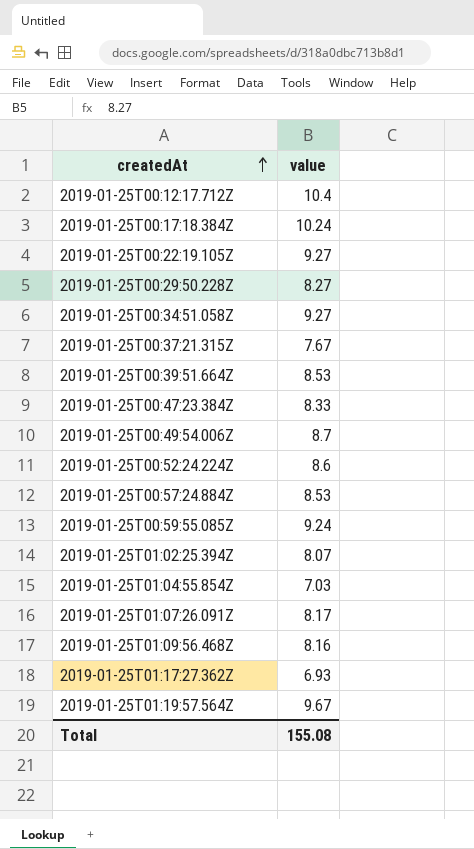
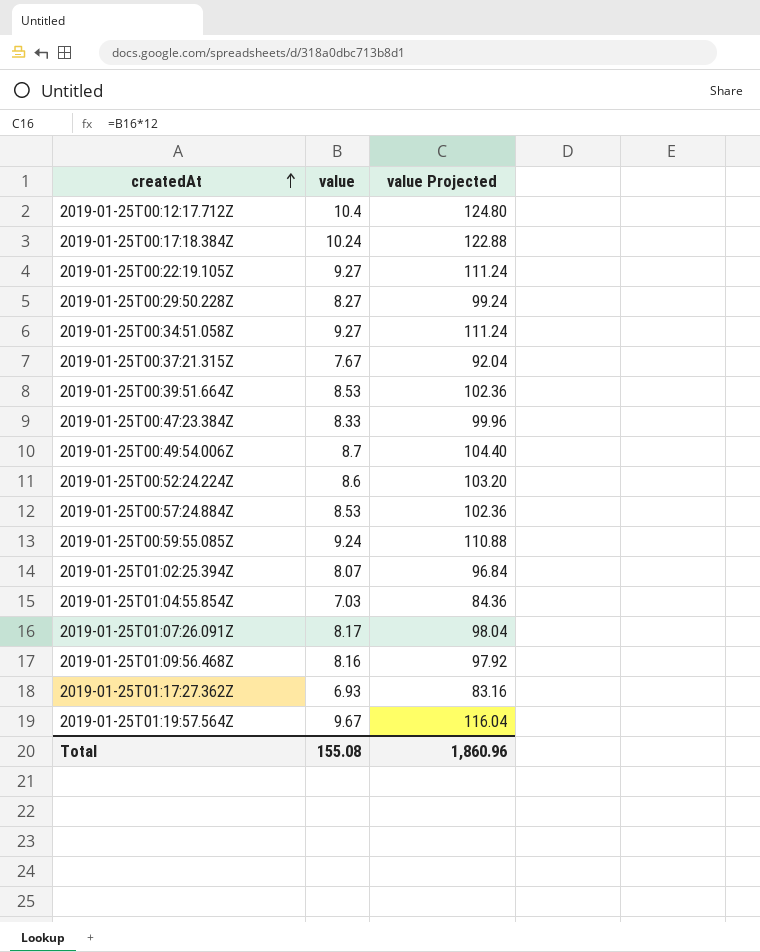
column value Projected | formula: none -> [value] * 12

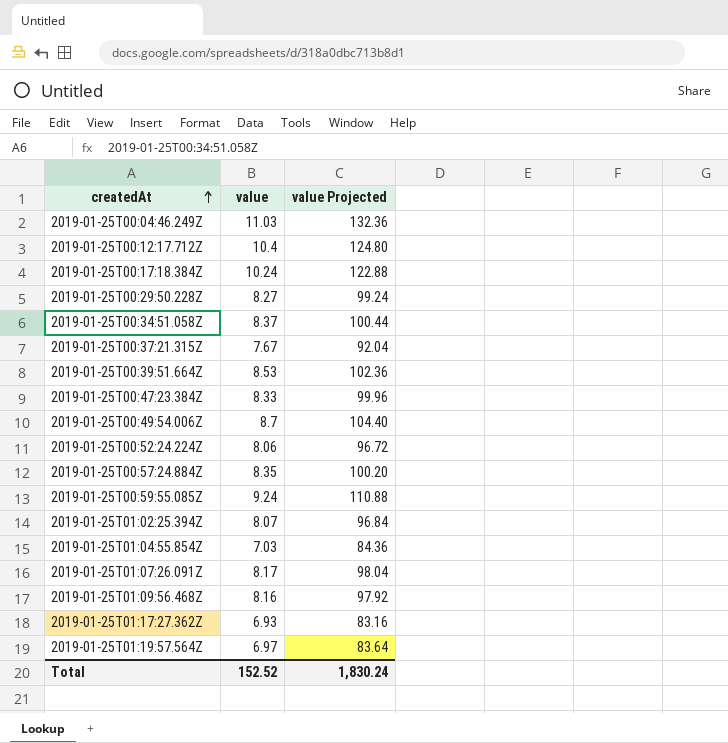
row 2019-01-25T00:22:19.105Z: 9.27 | 111.24 -> none
row 2019-01-25T00:04:46.249Z: none -> 11.03 | 132.36
2019-01-25T00:34:51.058Z | value: 9.27 -> 8.37
2019-01-25T00:34:51.058Z | value Projected: 111.24 -> 100.44
2019-01-25T00:52:24.224Z | value: 8.6 -> 8.06
2019-01-25T00:52:24.224Z | value Projected: 103.20 -> 96.72
2019-01-25T00:57:24.884Z | value: 8.53 -> 8.35
2019-01-25T00:57:24.884Z | value Projected: 102.36 -> 100.20
2019-01-25T01:19:57.564Z | value: 9.67 -> 6.97
2019-01-25T01:19:57.564Z | value Projected: 116.04 -> 83.64
Total | value: 155.08 -> 152.52
Total | value Projected: 1,860.96 -> 1,830.24

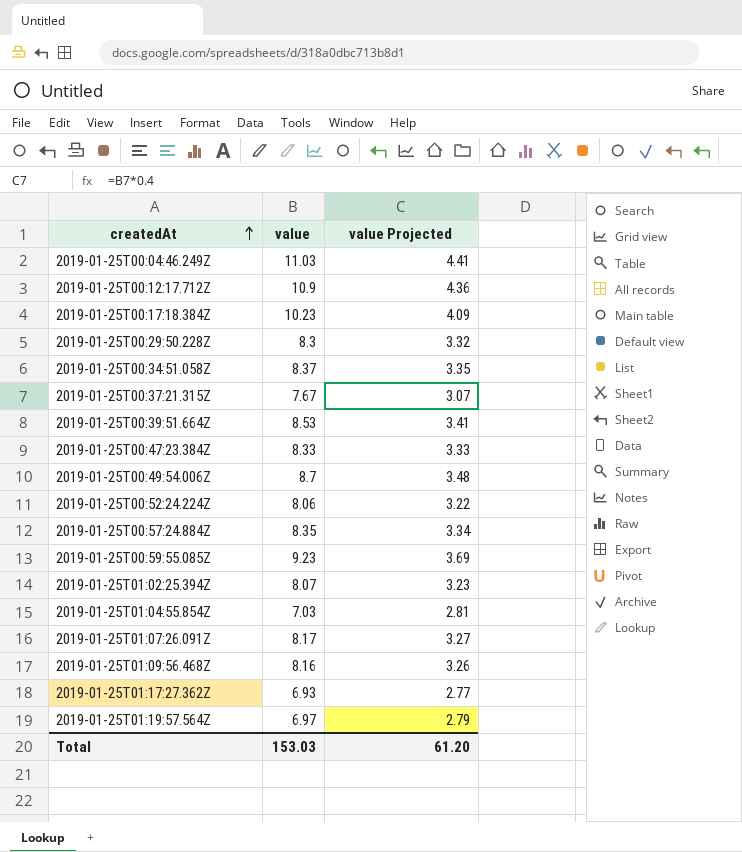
column value Projected | formula: [value] * 12 -> [value] * 0.4
2019-01-25T00:12:17.712Z | value: 10.4 -> 10.9
2019-01-25T00:17:18.384Z | value: 10.24 -> 10.23
2019-01-25T00:29:50.228Z | value: 8.27 -> 8.3
2019-01-25T00:59:55.085Z | value: 9.24 -> 9.23
Total | value: 152.52 -> 153.03
Total | value Projected: 1,830.24 -> 61.20

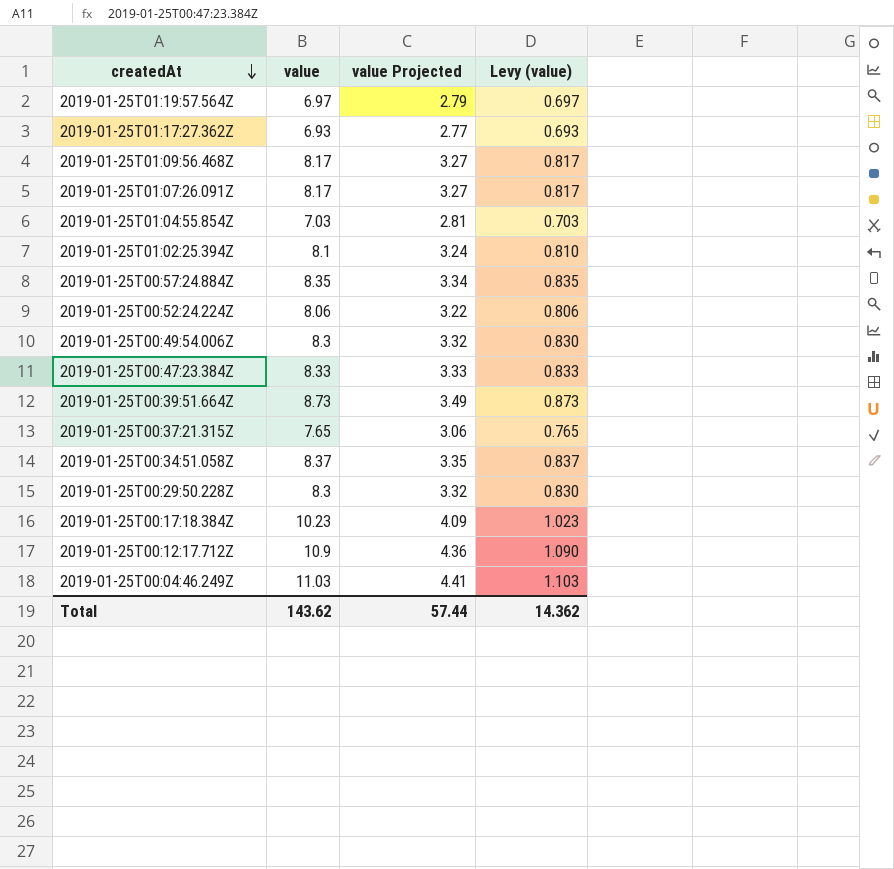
row order: createdAt ascending -> createdAt descending
column Levy (value) | formula: none -> [value] * 0.1
row 2019-01-25T00:59:55.085Z: 9.23 | 3.69 -> none
2019-01-25T01:09:56.468Z | value: 8.16 -> 8.17
2019-01-25T01:09:56.468Z | value Projected: 3.26 -> 3.27
2019-01-25T01:02:25.394Z | value: 8.07 -> 8.1
2019-01-25T01:02:25.394Z | value Projected: 3.23 -> 3.24
2019-01-25T00:49:54.006Z | value: 8.7 -> 8.3
2019-01-25T00:49:54.006Z | value Projected: 3.48 -> 3.32
2019-01-25T00:39:51.664Z | value: 8.53 -> 8.73
2019-01-25T00:39:51.664Z | value Projected: 3.41 -> 3.49
2019-01-25T00:37:21.315Z | value: 7.67 -> 7.65
2019-01-25T00:37:21.315Z | value Projected: 3.07 -> 3.06
Total | value: 153.03 -> 143.62
Total | value Projected: 61.20 -> 57.44

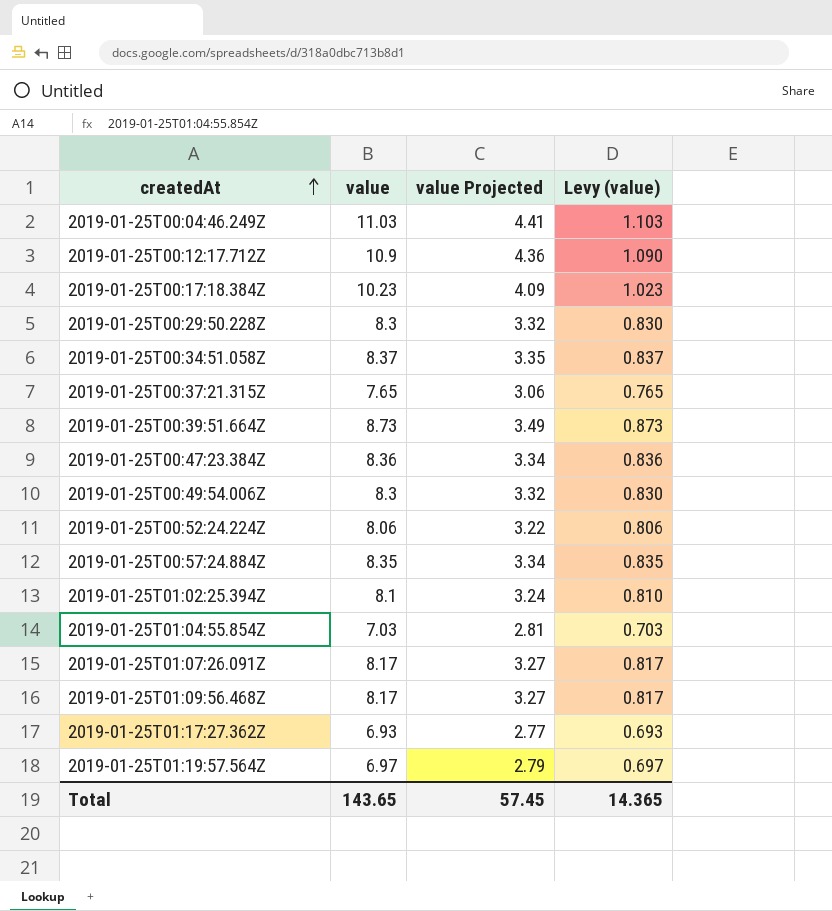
row order: createdAt descending -> createdAt ascending
2019-01-25T00:47:23.384Z | value: 8.33 -> 8.36
2019-01-25T00:47:23.384Z | value Projected: 3.33 -> 3.34
2019-01-25T00:47:23.384Z | Levy (value): 0.833 -> 0.836
Total | value: 143.62 -> 143.65
Total | value Projected: 57.44 -> 57.45
Total | Levy (value): 14.362 -> 14.365

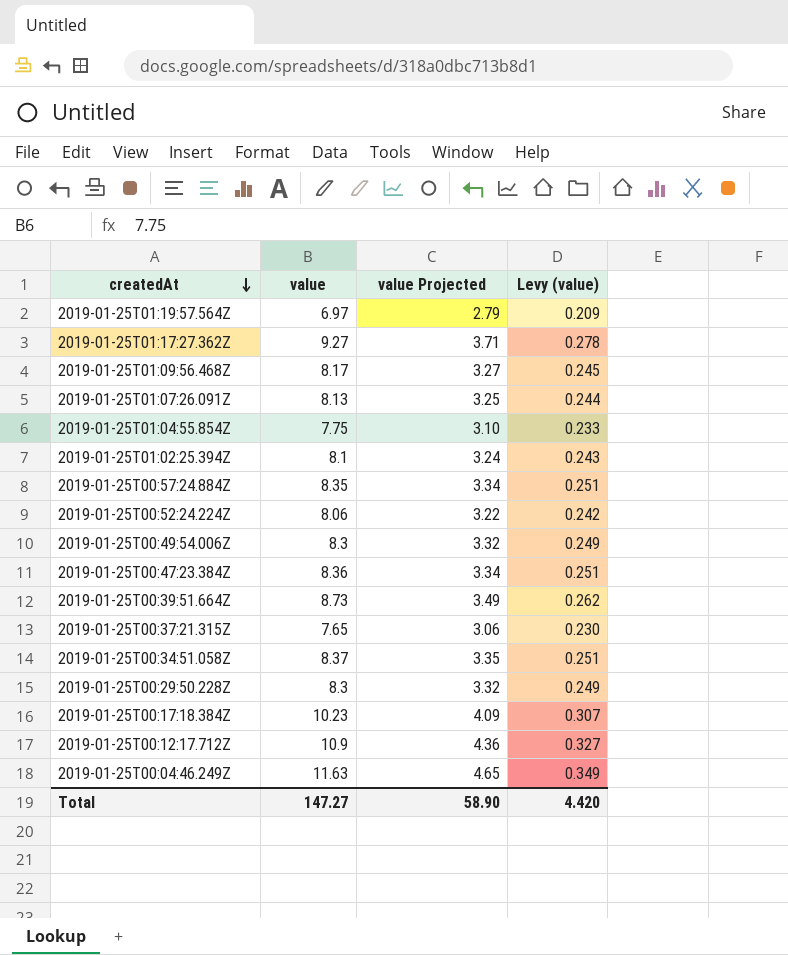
row order: createdAt ascending -> createdAt descending
column Levy (value) | formula: [value] * 0.1 -> [value] * 0.03
2019-01-25T01:17:27.362Z | value: 6.93 -> 9.27
2019-01-25T01:17:27.362Z | value Projected: 2.77 -> 3.71
2019-01-25T01:07:26.091Z | value: 8.17 -> 8.13
2019-01-25T01:07:26.091Z | value Projected: 3.27 -> 3.25
2019-01-25T01:04:55.854Z | value: 7.03 -> 7.75
2019-01-25T01:04:55.854Z | value Projected: 2.81 -> 3.10
2019-01-25T00:04:46.249Z | value: 11.03 -> 11.63
2019-01-25T00:04:46.249Z | value Projected: 4.41 -> 4.65
Total | value: 143.65 -> 147.27
Total | value Projected: 57.45 -> 58.90
Total | Levy (value): 14.365 -> 4.420

